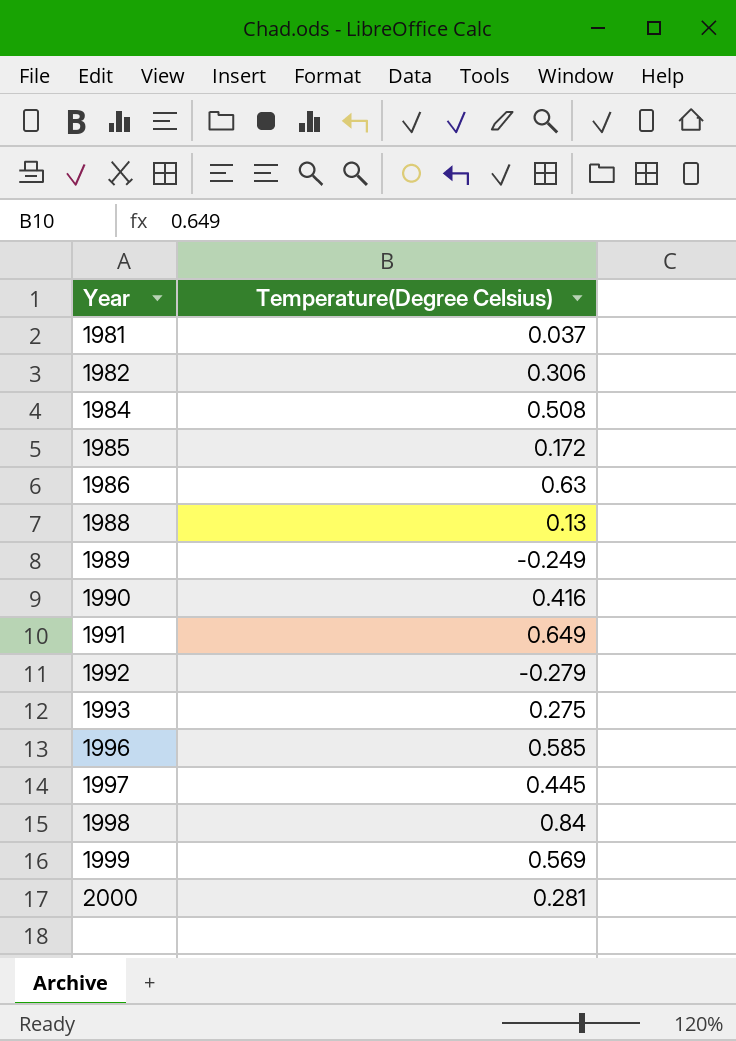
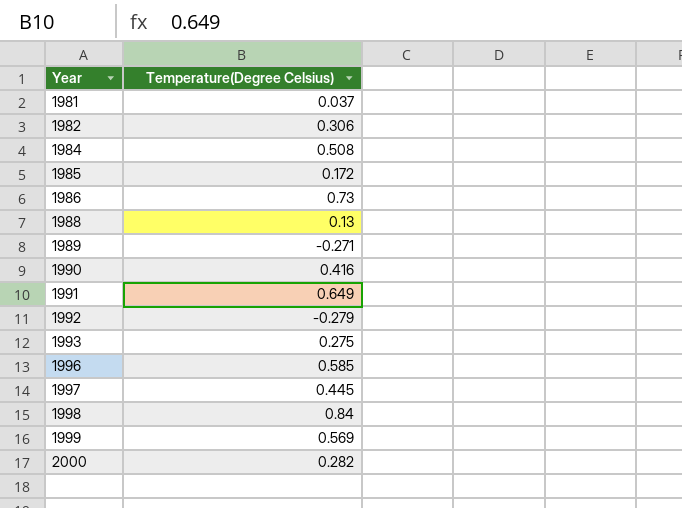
1986 | Temperature(Degree Celsius): 0.63 -> 0.73
1989 | Temperature(Degree Celsius): -0.249 -> -0.271
2000 | Temperature(Degree Celsius): 0.281 -> 0.282

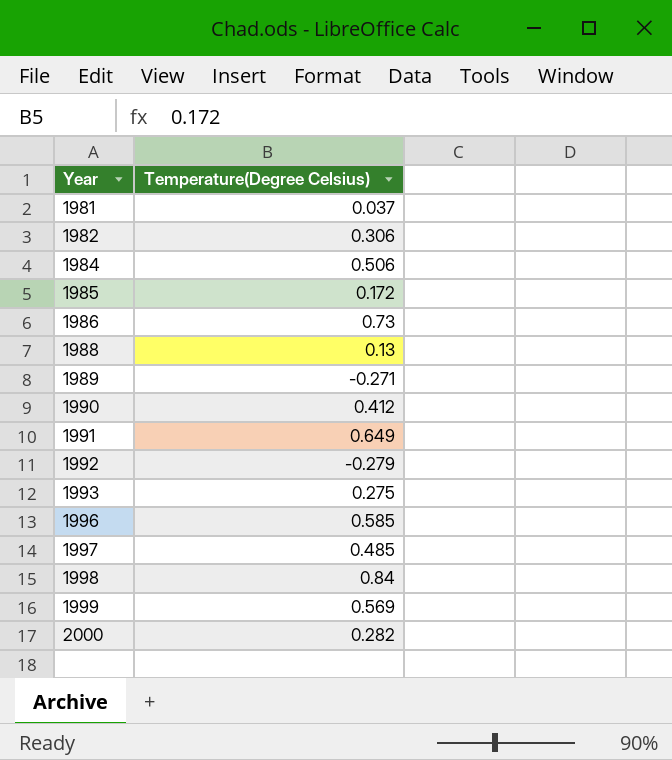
1984 | Temperature(Degree Celsius): 0.508 -> 0.506
1990 | Temperature(Degree Celsius): 0.416 -> 0.412
1997 | Temperature(Degree Celsius): 0.445 -> 0.485

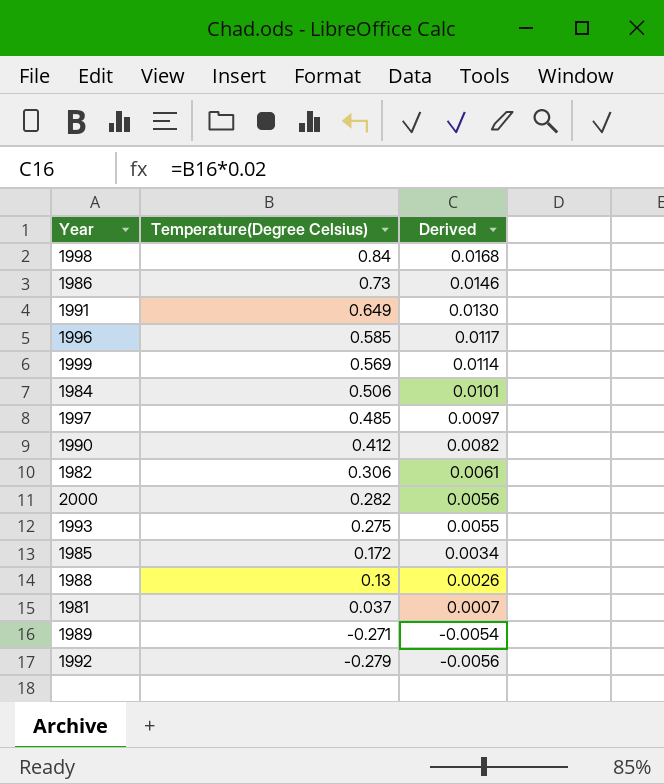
row order: Year ascending -> Temperature(Degree Celsius) descending
column Derived | formula: none -> [Temperature(Degree Celsius)] * 0.02

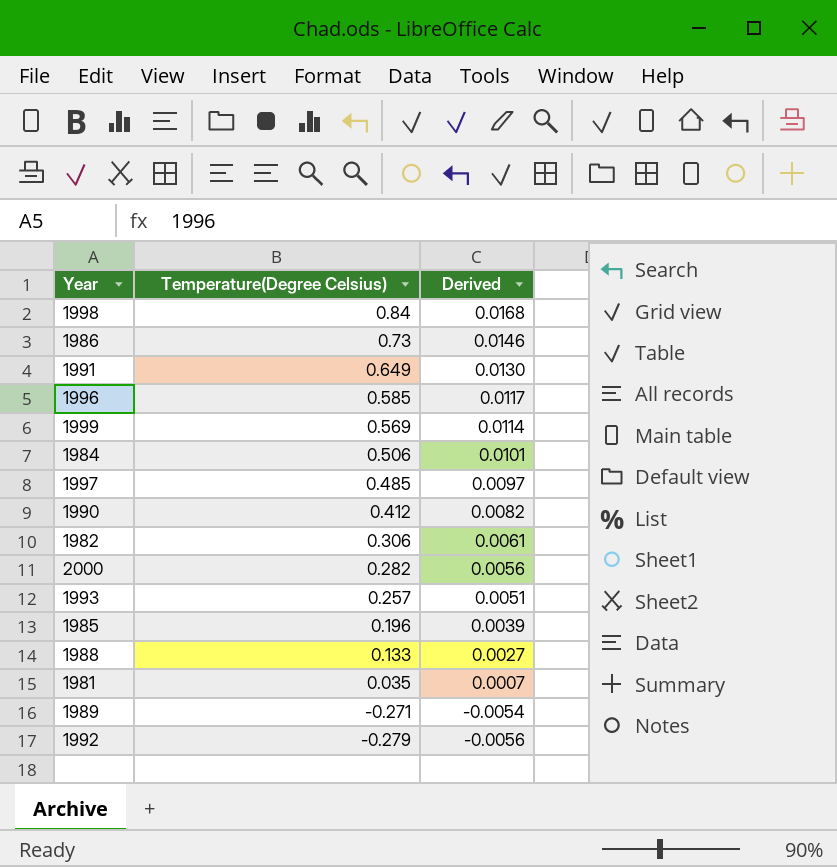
1993 | Temperature(Degree Celsius): 0.275 -> 0.257
1993 | Derived: 0.0055 -> 0.0051
1985 | Temperature(Degree Celsius): 0.172 -> 0.196
1985 | Derived: 0.0034 -> 0.0039
1988 | Temperature(Degree Celsius): 0.13 -> 0.133
1988 | Derived: 0.0026 -> 0.0027
1981 | Temperature(Degree Celsius): 0.037 -> 0.035

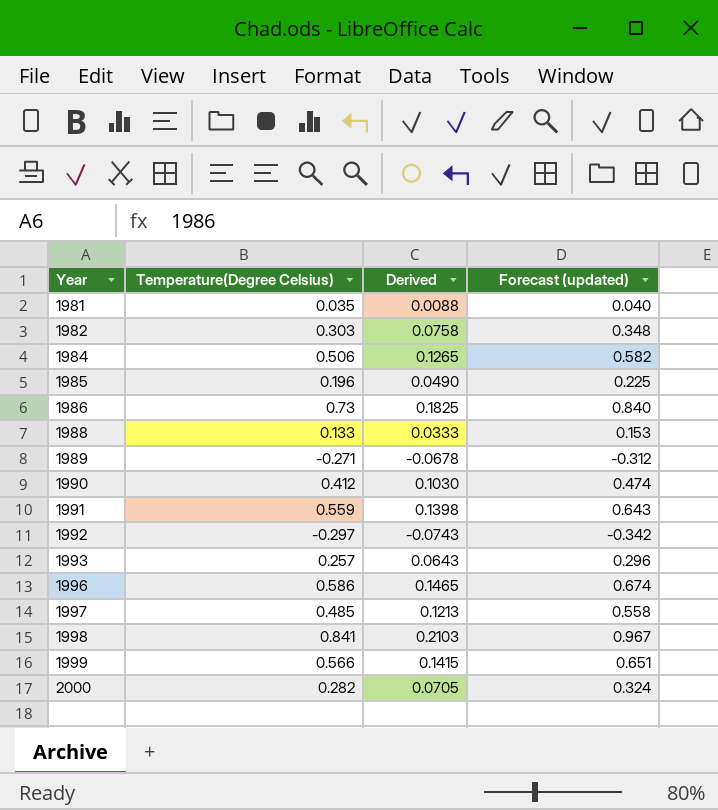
row order: Temperature(Degree Celsius) descending -> Year ascending
column Derived | formula: [Temperature(Degree Celsius)] * 0.02 -> [Temperature(Degree Celsius)] * 0.25
column Forecast (updated) | formula: none -> [Temperature(Degree Celsius)] * 1.15
1982 | Temperature(Degree Celsius): 0.306 -> 0.303
1991 | Temperature(Degree Celsius): 0.649 -> 0.559
1992 | Temperature(Degree Celsius): -0.279 -> -0.297
1996 | Temperature(Degree Celsius): 0.585 -> 0.586
1998 | Temperature(Degree Celsius): 0.84 -> 0.841
1999 | Temperature(Degree Celsius): 0.569 -> 0.566

